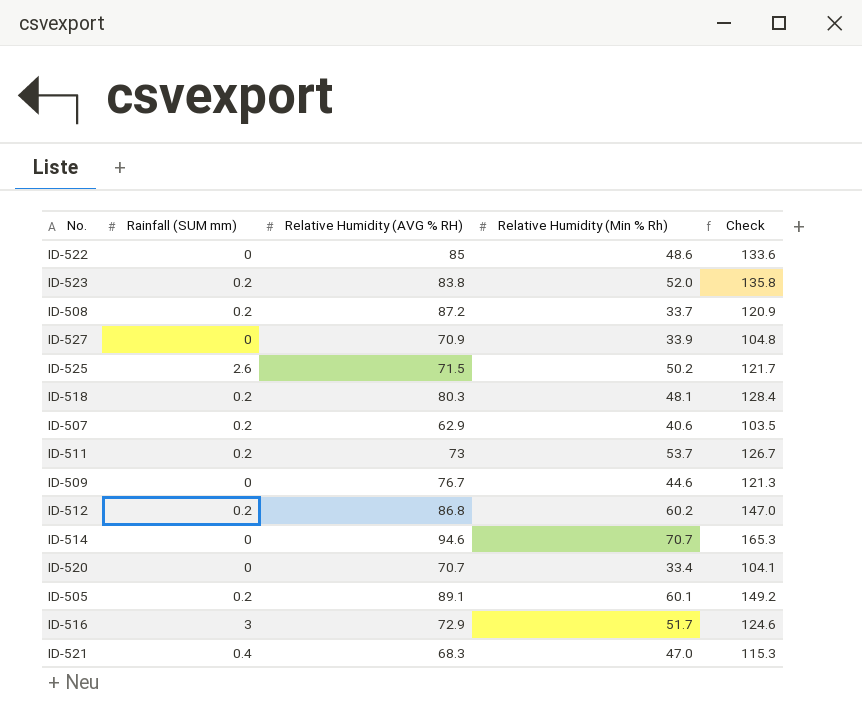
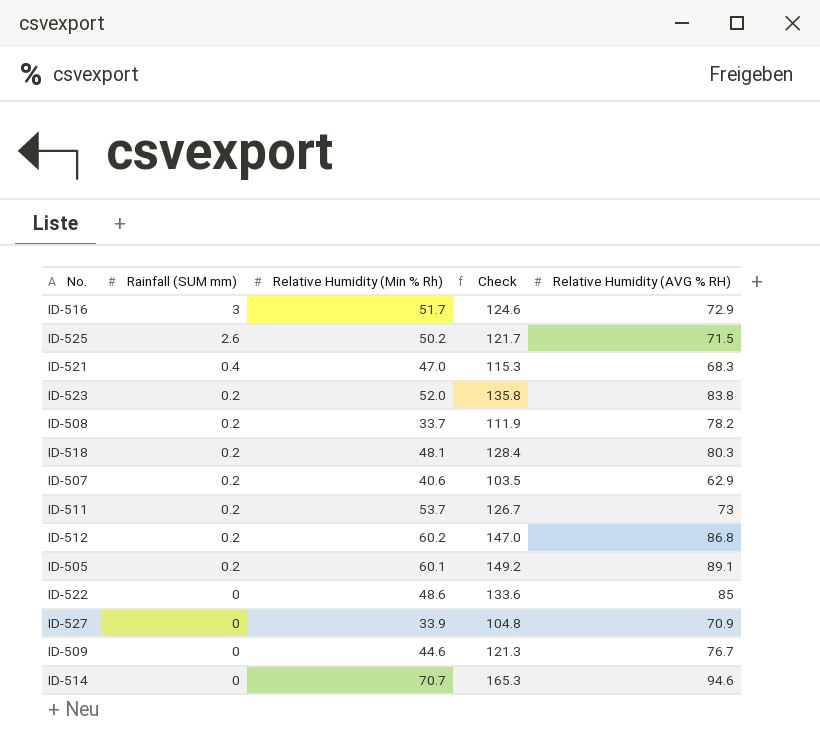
row order: none -> Rainfall (SUM mm) descending
column Relative Humidity (AVG % RH) | position: 3 -> 5
row ID-520: 0 | 70.7 | 33.4 | 104.1 -> none
ID-508 | Check: 120.9 -> 111.9
ID-508 | Relative Humidity (AVG % RH): 87.2 -> 78.2

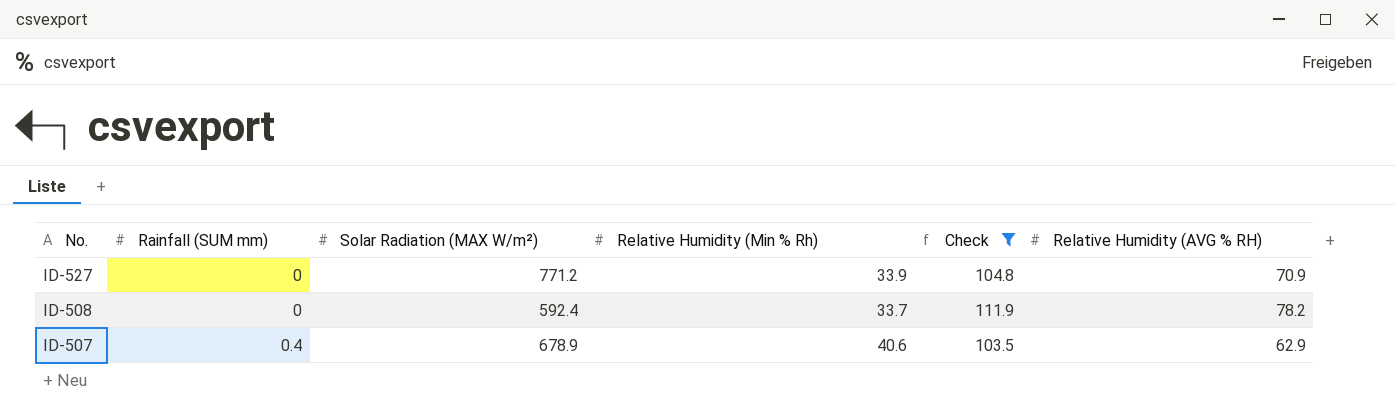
filter: none -> Check <= 111.9
row order: Rainfall (SUM mm) descending -> No. descending
column Solar Radiation (MAX W/m²) | position: none -> 3
ID-508 | Rainfall (SUM mm): 0.2 -> 0
ID-507 | Rainfall (SUM mm): 0.2 -> 0.4

